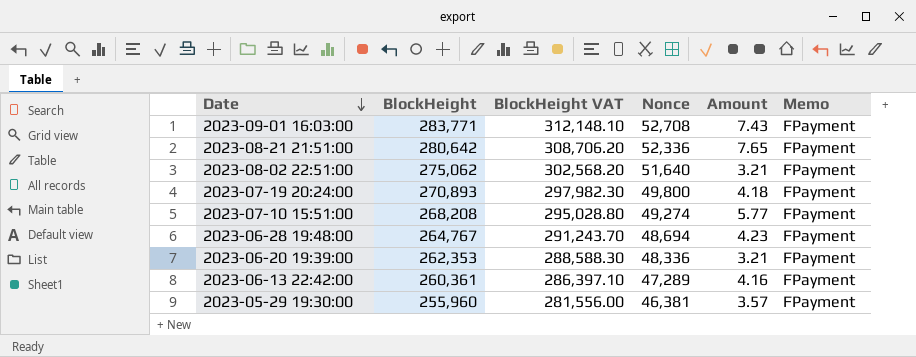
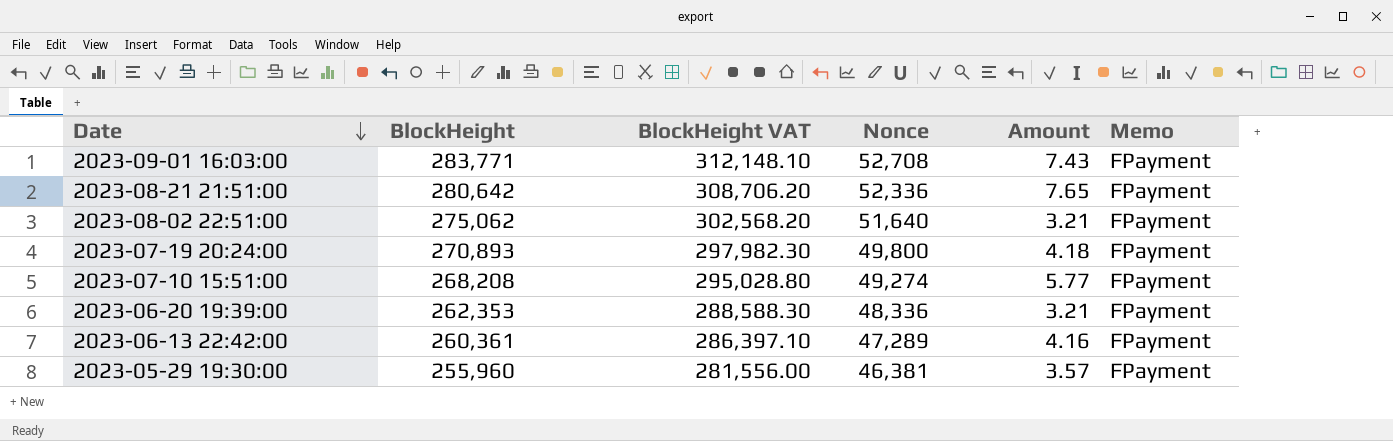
row 2023-06-28 19:48:00: 264,767 | 291,243.70 | 48,694 | 4.23 | FPayment -> none

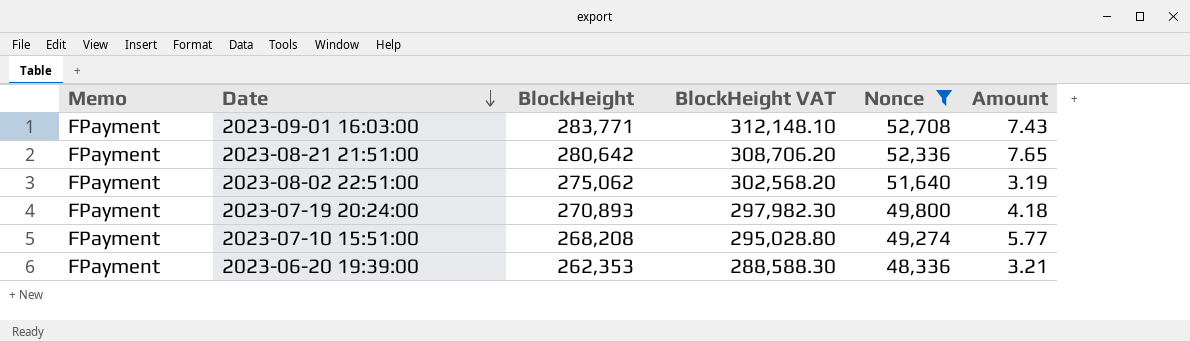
filter: none -> Nonce >= 48,336
column Memo | position: 6 -> 1
2023-08-02 22:51:00 | Amount: 3.21 -> 3.19

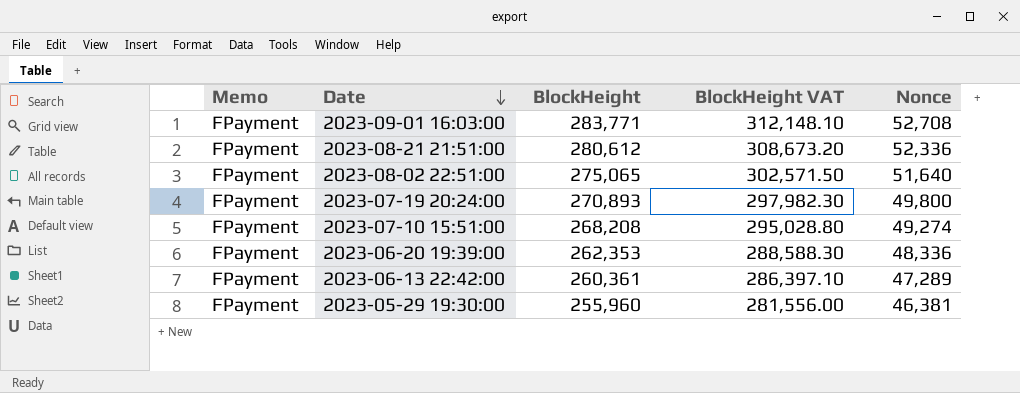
filter: Nonce >= 48,336 -> none
column Amount | position: 6 -> none
2023-08-21 21:51:00 | BlockHeight: 280,642 -> 280,612
2023-08-21 21:51:00 | BlockHeight VAT: 308,706.20 -> 308,673.20
2023-08-02 22:51:00 | BlockHeight: 275,062 -> 275,065
2023-08-02 22:51:00 | BlockHeight VAT: 302,568.20 -> 302,571.50

